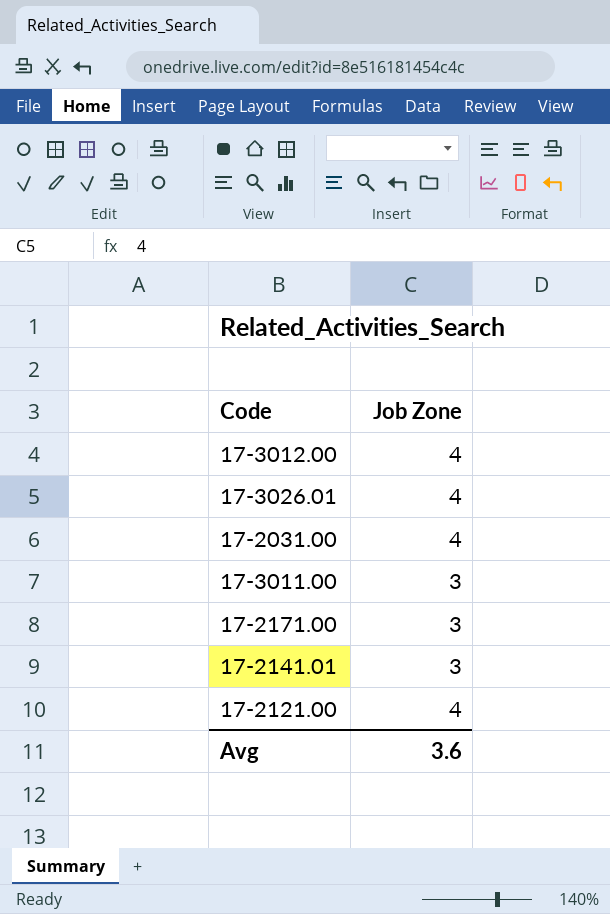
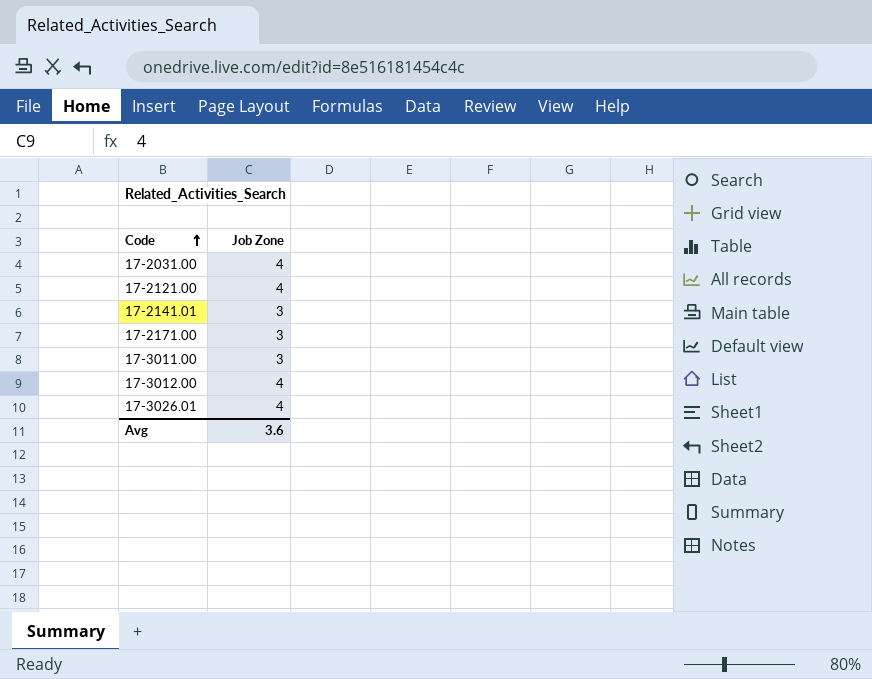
row order: none -> Code ascending

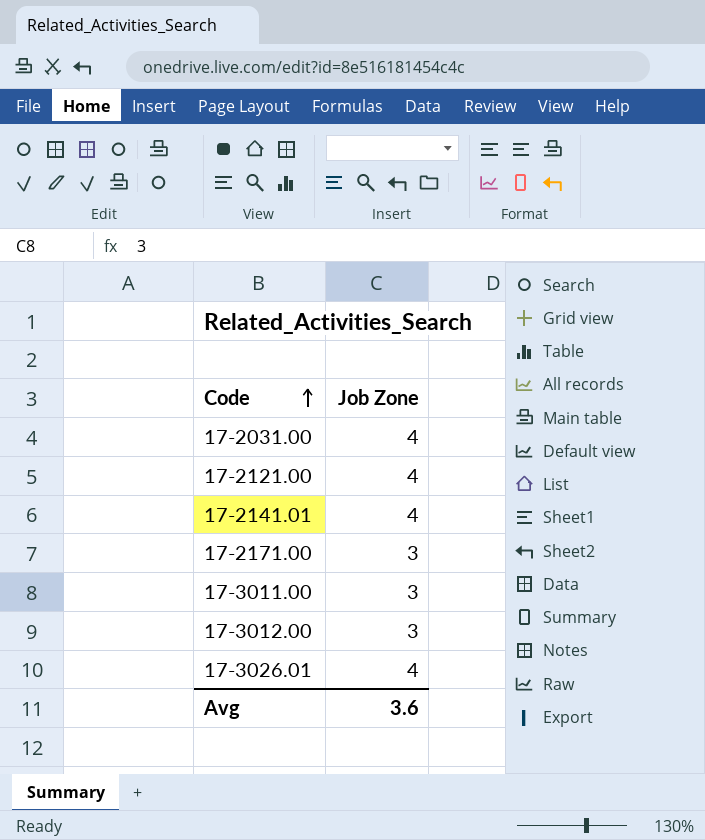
17-2141.01 | Job Zone: 3 -> 4
17-3012.00 | Job Zone: 4 -> 3

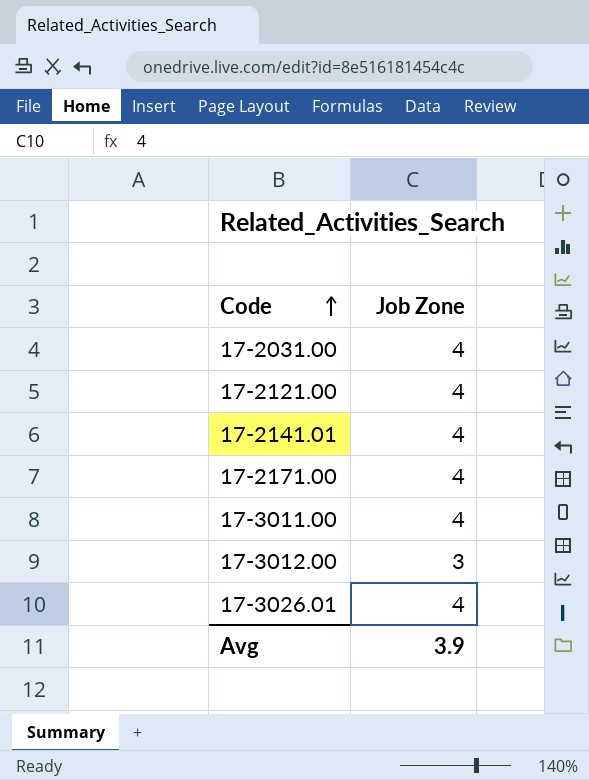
17-2171.00 | Job Zone: 3 -> 4
17-3011.00 | Job Zone: 3 -> 4
Avg | Job Zone: 3.6 -> 3.9

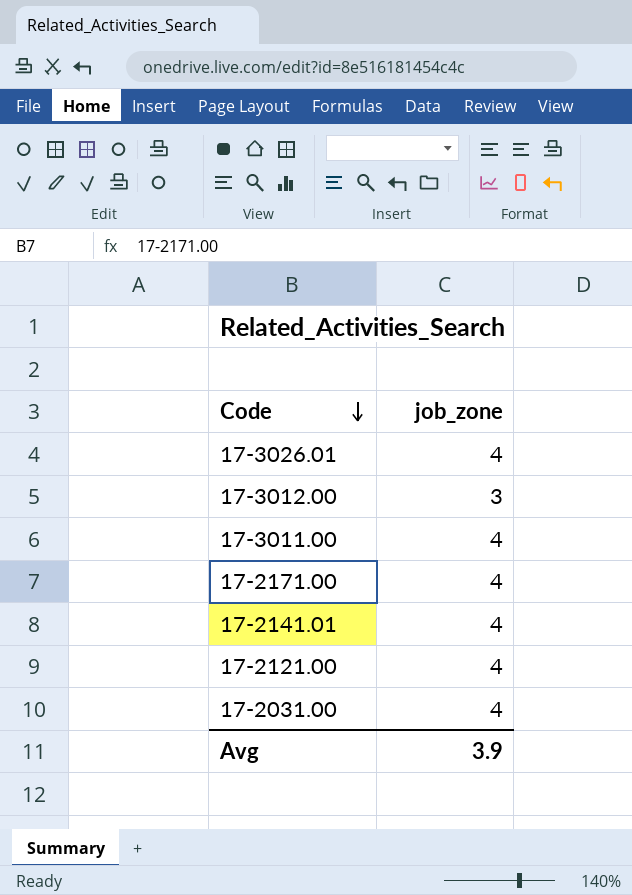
row order: Code ascending -> Code descending
column name: Job Zone -> job_zone

